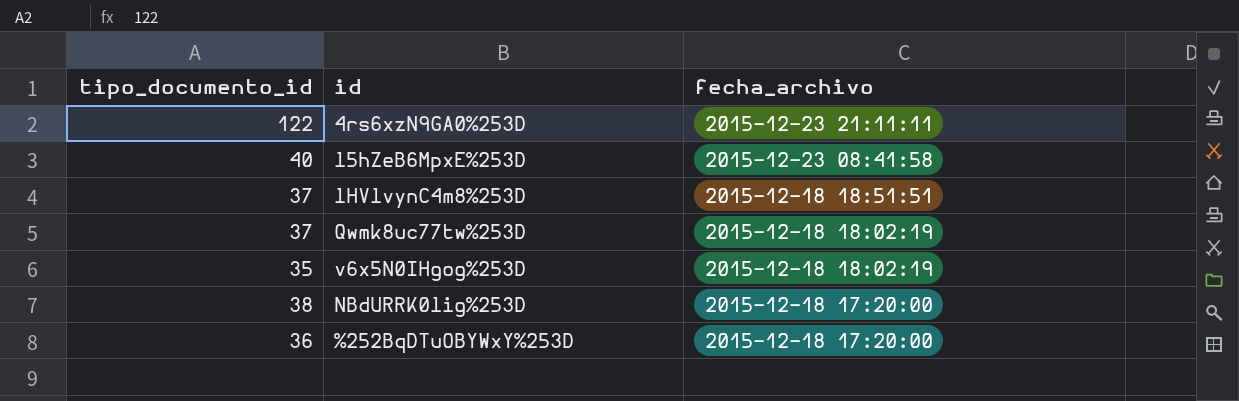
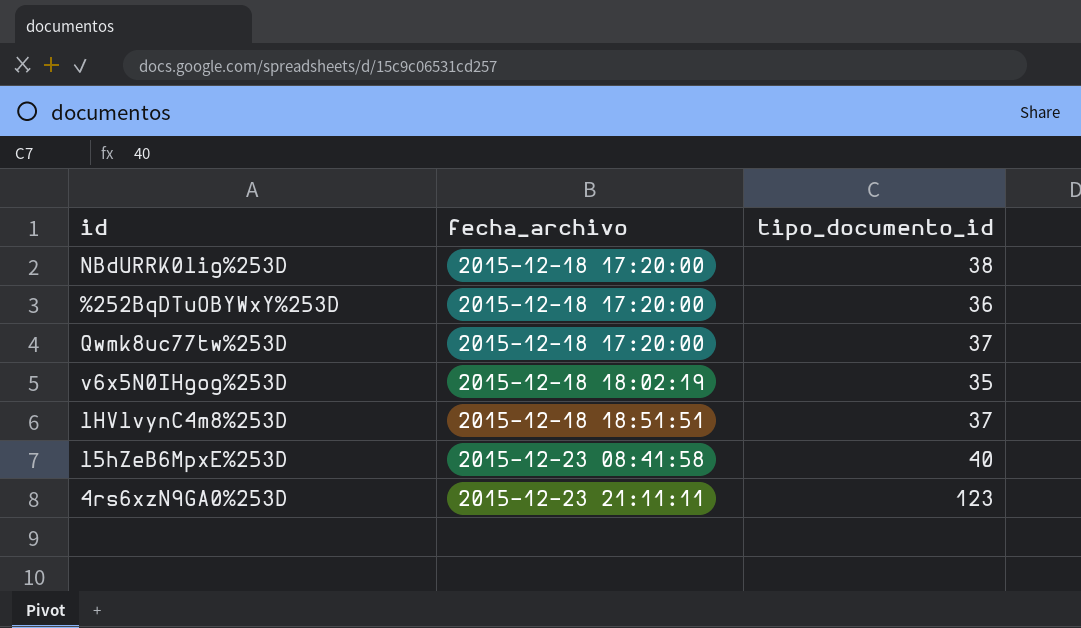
row order: fecha_archivo descending -> fecha_archivo ascending
column tipo_documento_id | position: 1 -> 3
Qwmk8uc77tw%253D | fecha_archivo: 2015-12-18 18:02:19 -> 2015-12-18 17:20:00
4rs6xzN9GA0%253D | tipo_documento_id: 122 -> 123

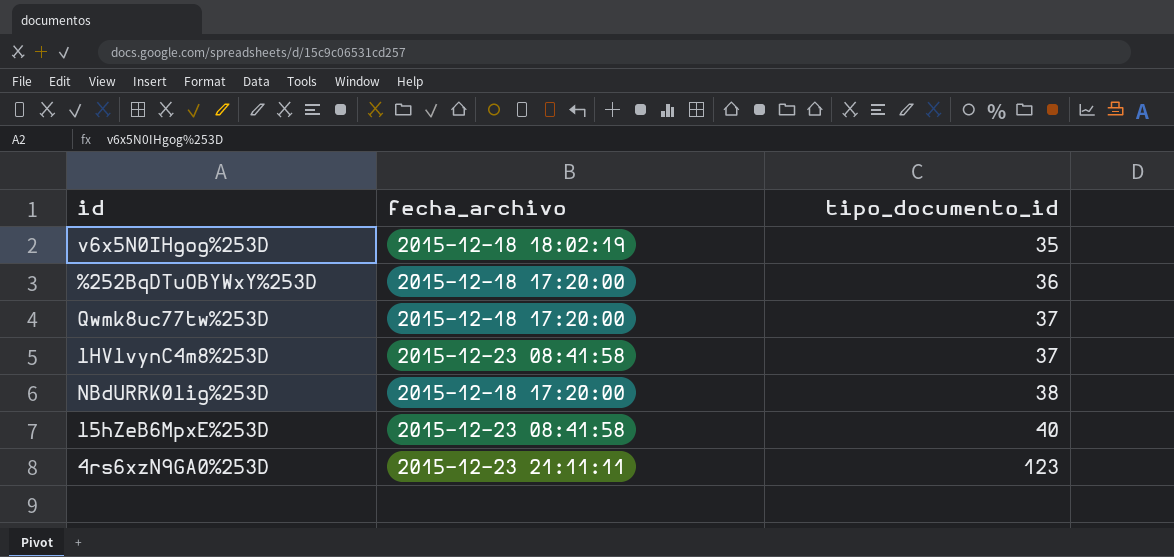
row order: fecha_archivo ascending -> tipo_documento_id ascending
lHVlvynC4m8%253D | fecha_archivo: 2015-12-18 18:51:51 -> 2015-12-23 08:41:58

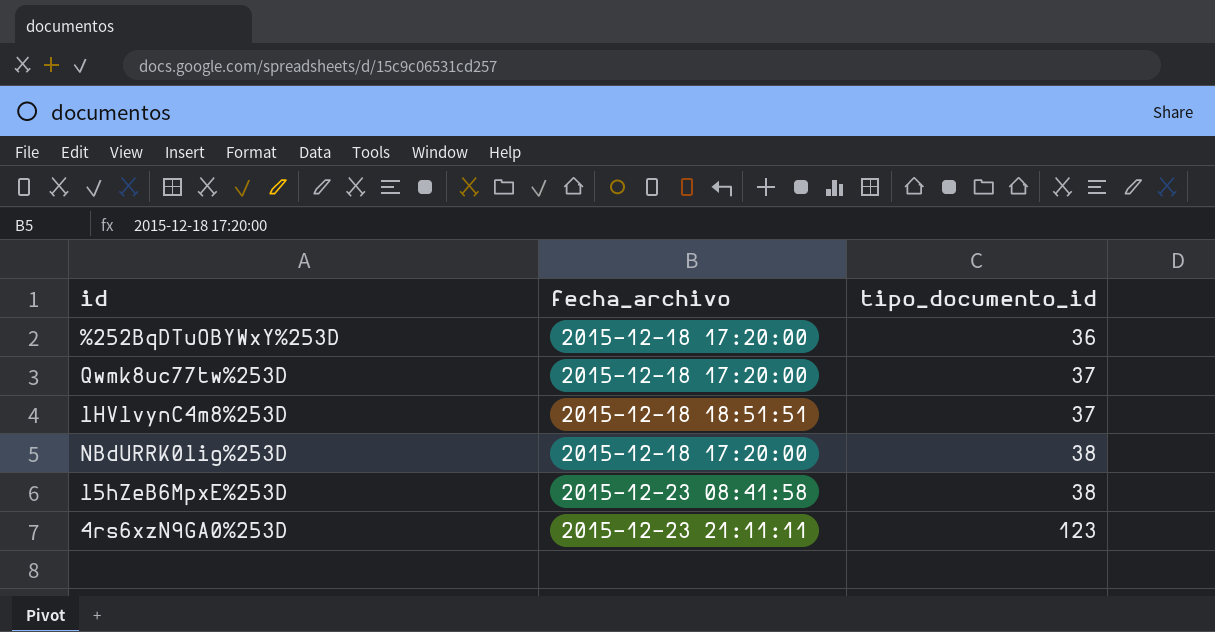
row v6x5N0IHgog%253D: 2015-12-18 18:02:19 | 35 -> none
lHVlvynC4m8%253D | fecha_archivo: 2015-12-23 08:41:58 -> 2015-12-18 18:51:51
l5hZeB6MpxE%253D | tipo_documento_id: 40 -> 38

